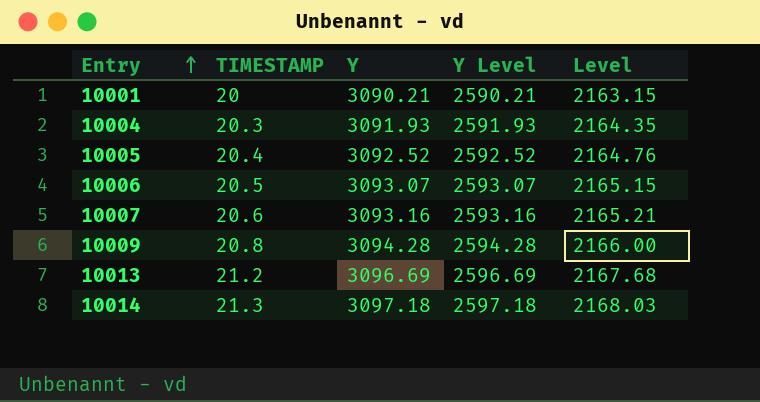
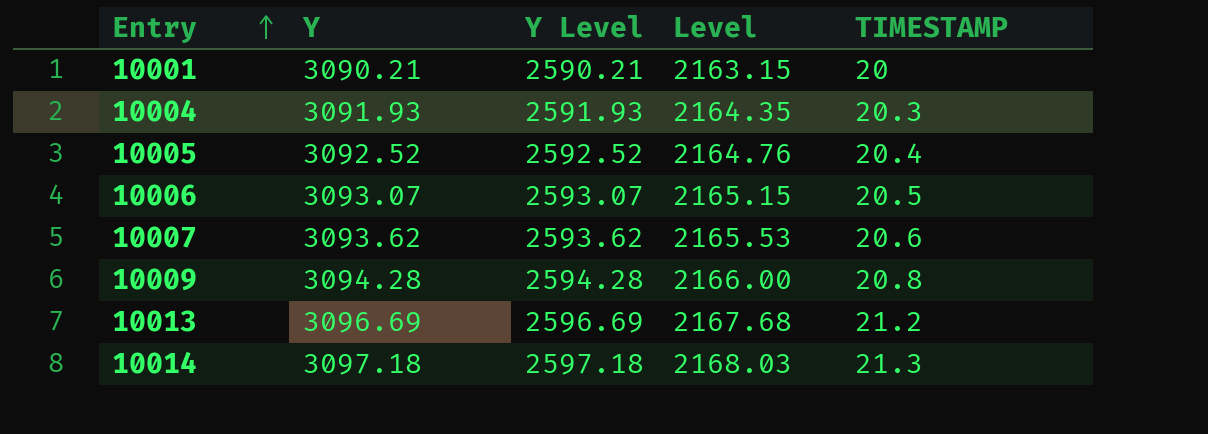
column TIMESTAMP | position: 2 -> 5
10007 | Y: 3093.16 -> 3093.62
10007 | Y Level: 2593.16 -> 2593.62
10007 | Level: 2165.21 -> 2165.53

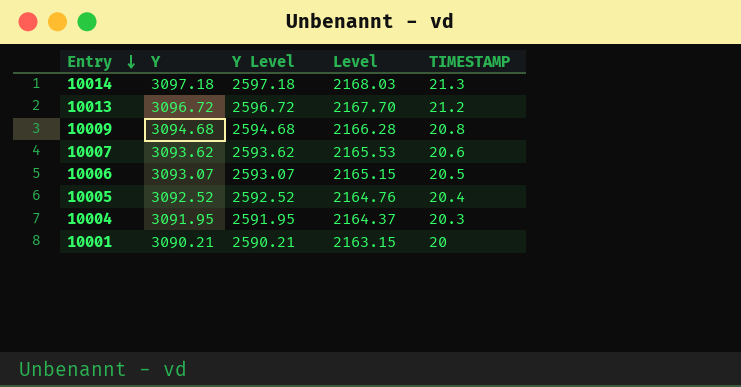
row order: Entry ascending -> Entry descending
10013 | Y: 3096.69 -> 3096.72
10013 | Y Level: 2596.69 -> 2596.72
10013 | Level: 2167.68 -> 2167.70
10009 | Y: 3094.28 -> 3094.68
10009 | Y Level: 2594.28 -> 2594.68
10009 | Level: 2166.00 -> 2166.28
10004 | Y: 3091.93 -> 3091.95
10004 | Y Level: 2591.93 -> 2591.95
10004 | Level: 2164.35 -> 2164.37

